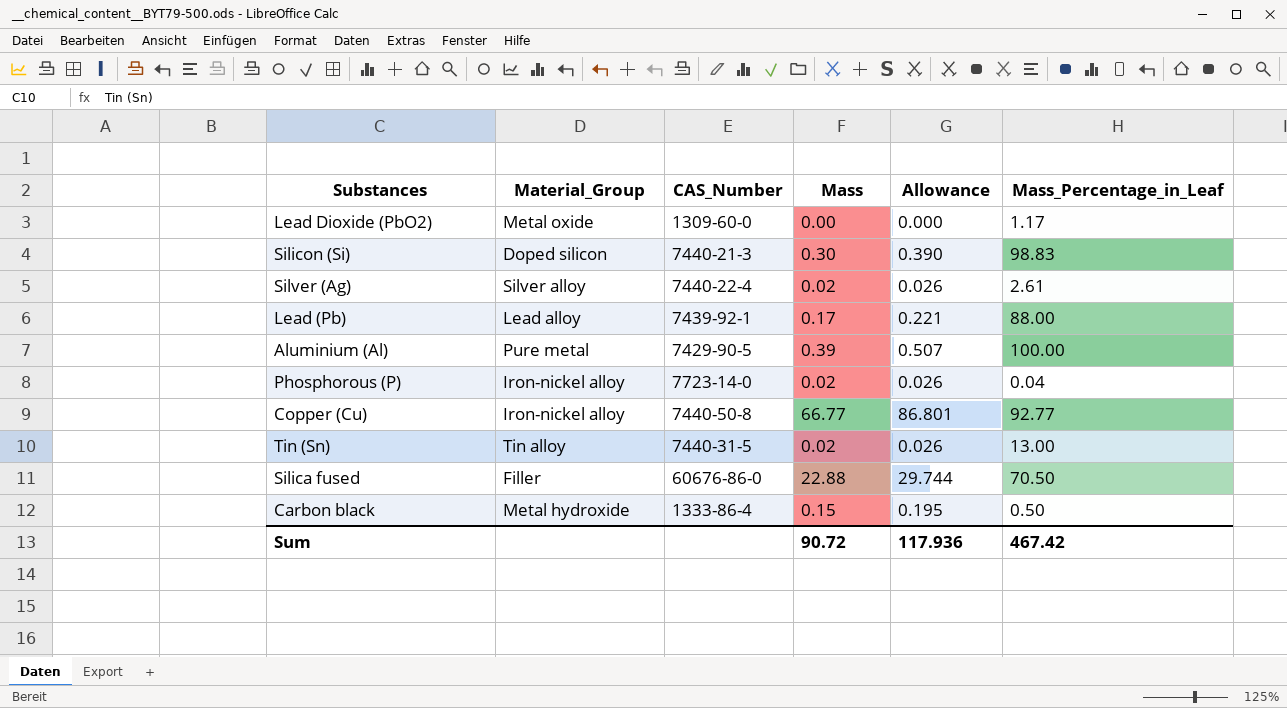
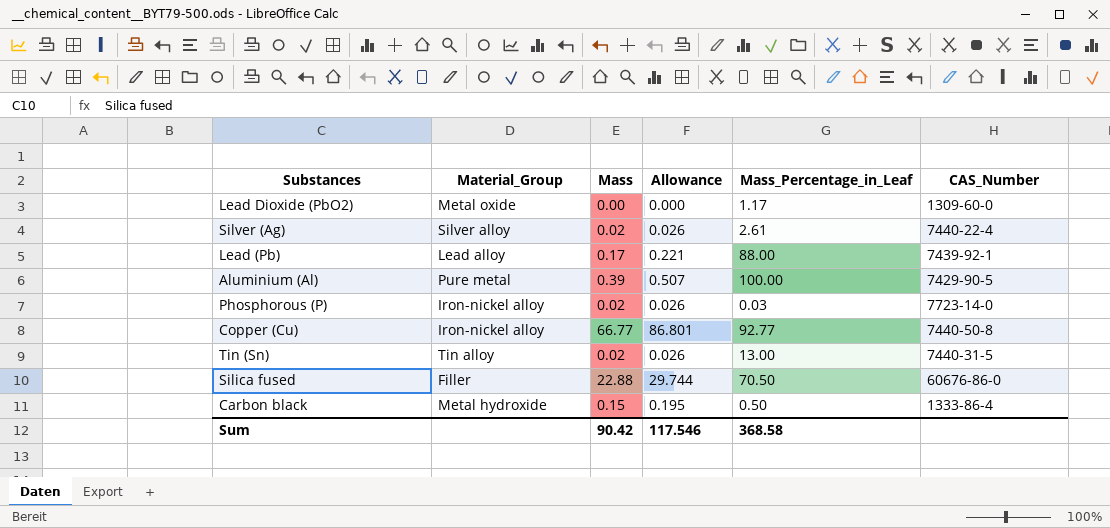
column CAS_Number | position: 3 -> 6
row Silicon (Si): Doped silicon | 7440-21-3 | 0.30 | 0.390 | 98.83 -> none
Phosphorous (P) | Mass_Percentage_in_Leaf: 0.04 -> 0.03
Sum | Mass: 90.72 -> 90.42
Sum | Allowance: 117.936 -> 117.546
Sum | Mass_Percentage_in_Leaf: 467.42 -> 368.58

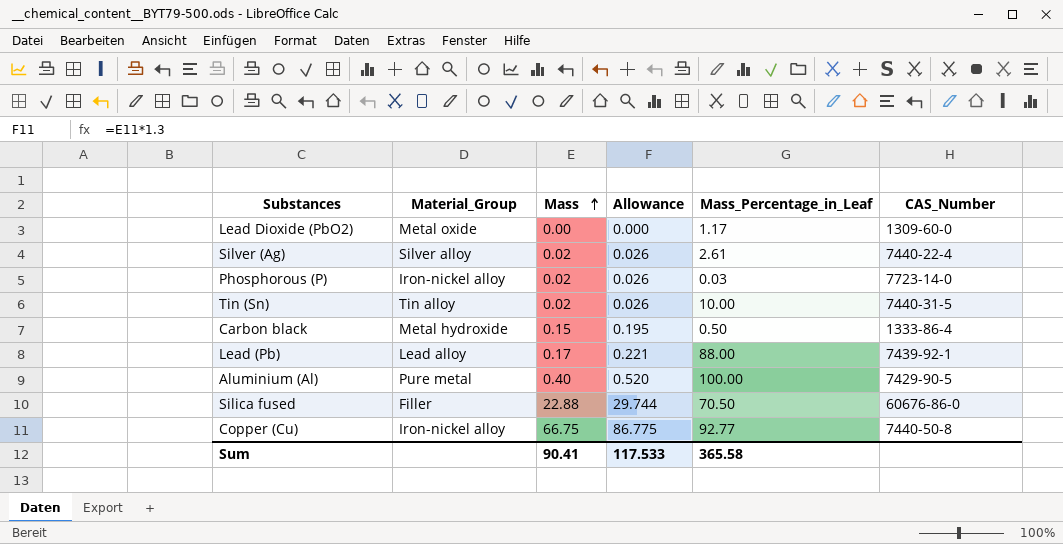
row order: none -> Mass ascending
Tin (Sn) | Mass_Percentage_in_Leaf: 13.00 -> 10.00
Aluminium (Al) | Mass: 0.39 -> 0.40
Aluminium (Al) | Allowance: 0.507 -> 0.520
Copper (Cu) | Mass: 66.77 -> 66.75
Copper (Cu) | Allowance: 86.801 -> 86.775
Sum | Mass: 90.42 -> 90.41
Sum | Allowance: 117.546 -> 117.533
Sum | Mass_Percentage_in_Leaf: 368.58 -> 365.58

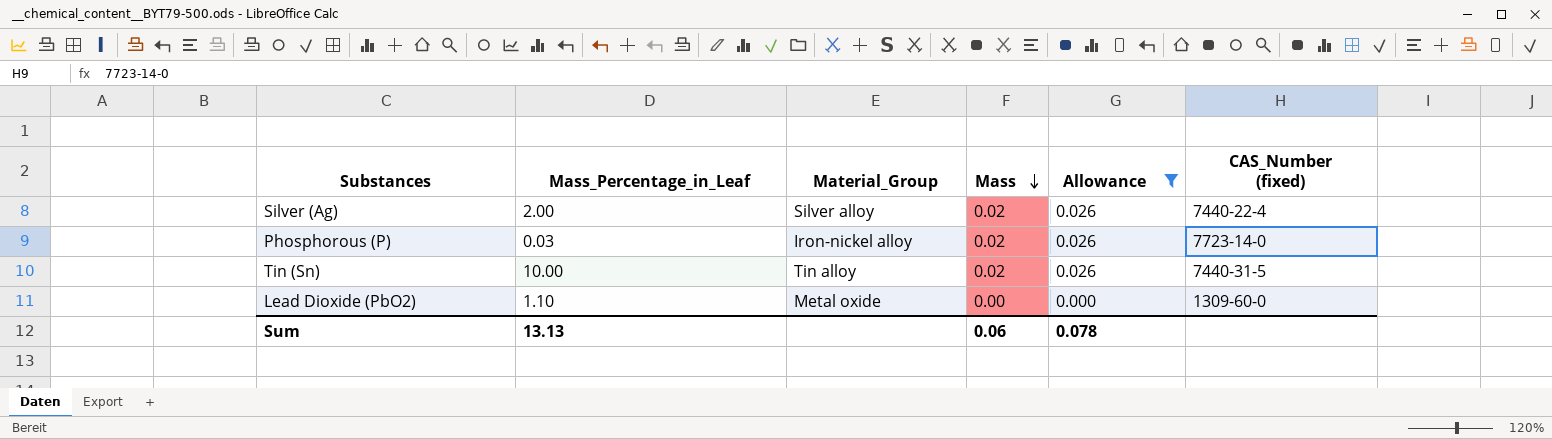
filter: none -> Allowance <= 0.026
row order: Mass ascending -> Mass descending
column Mass_Percentage_in_Leaf | position: 5 -> 2
column name: CAS_Number -> CAS_Number (fixed)
Silver (Ag) | Mass_Percentage_in_Leaf: 2.61 -> 2.00
Lead Dioxide (PbO2) | Mass_Percentage_in_Leaf: 1.17 -> 1.10
Sum | Mass_Percentage_in_Leaf: 365.58 -> 13.13
Sum | Mass: 90.41 -> 0.06
Sum | Allowance: 117.533 -> 0.078

